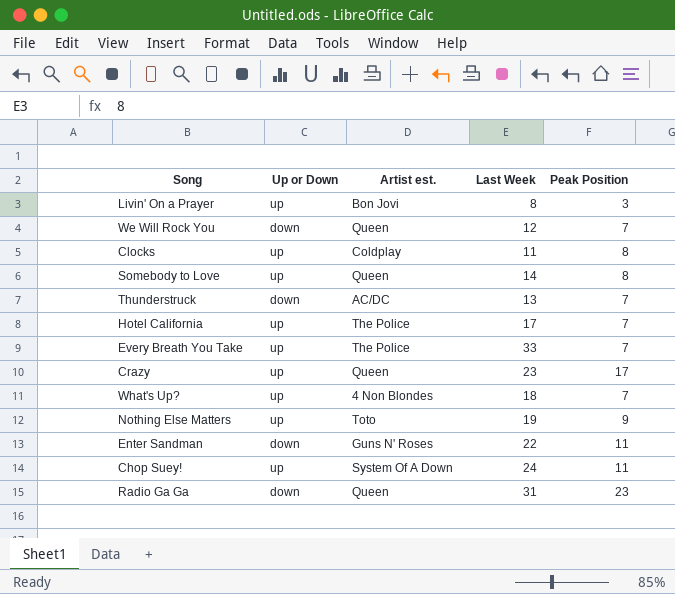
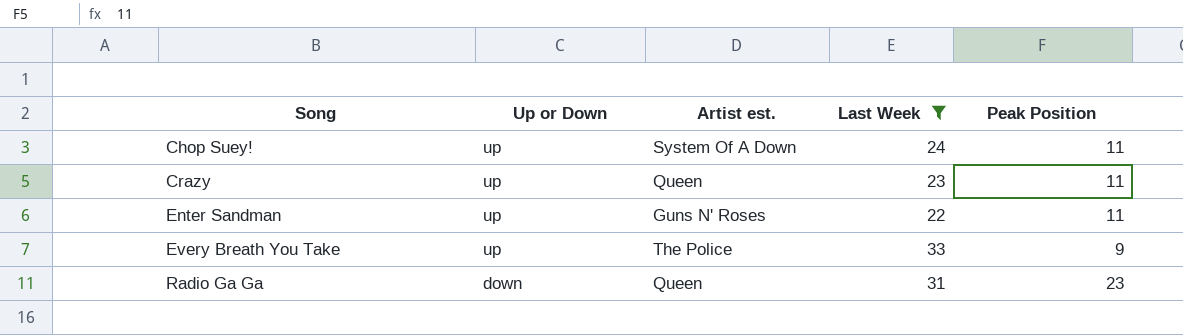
filter: none -> Last Week >= 22
row order: none -> Song ascending
Crazy | Peak Position: 17 -> 11
Enter Sandman | Up or Down: down -> up
Every Breath You Take | Peak Position: 7 -> 9

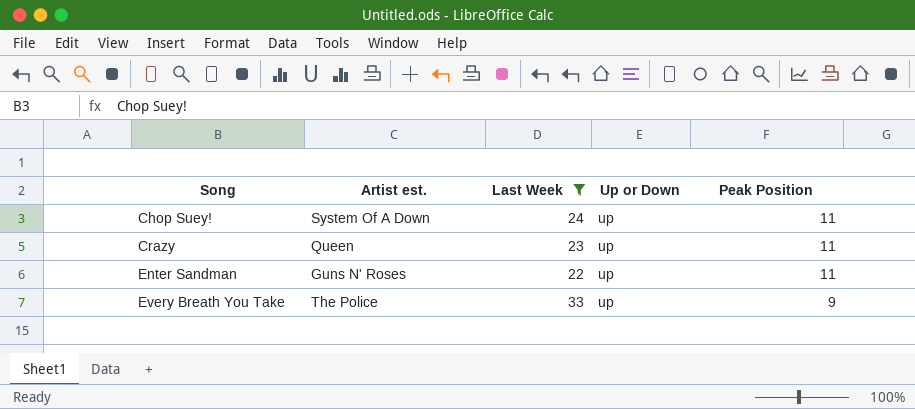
column Up or Down | position: 2 -> 4
row Radio Ga Ga: down | Queen | 31 | 23 -> none

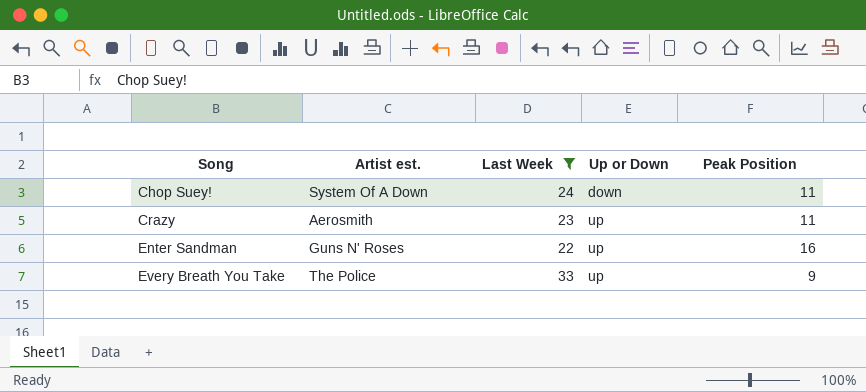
Chop Suey! | Up or Down: up -> down
Crazy | Artist est.: Queen -> Aerosmith
Enter Sandman | Peak Position: 11 -> 16

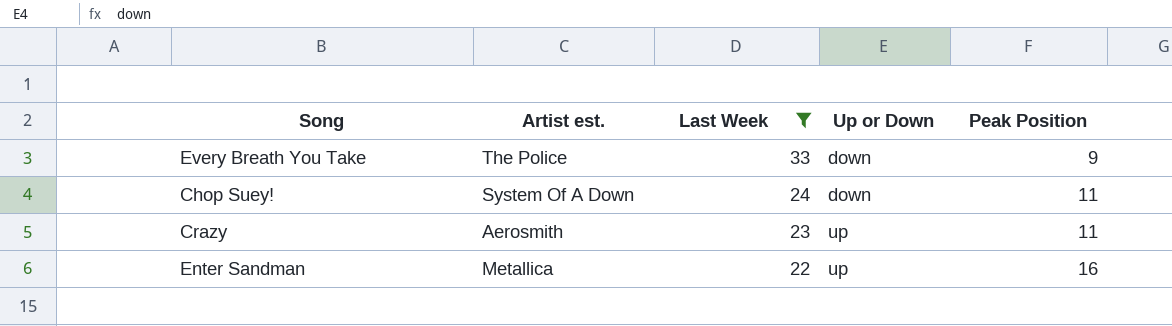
row order: Song ascending -> Last Week descending
Every Breath You Take | Up or Down: up -> down
Enter Sandman | Artist est.: Guns N' Roses -> Metallica

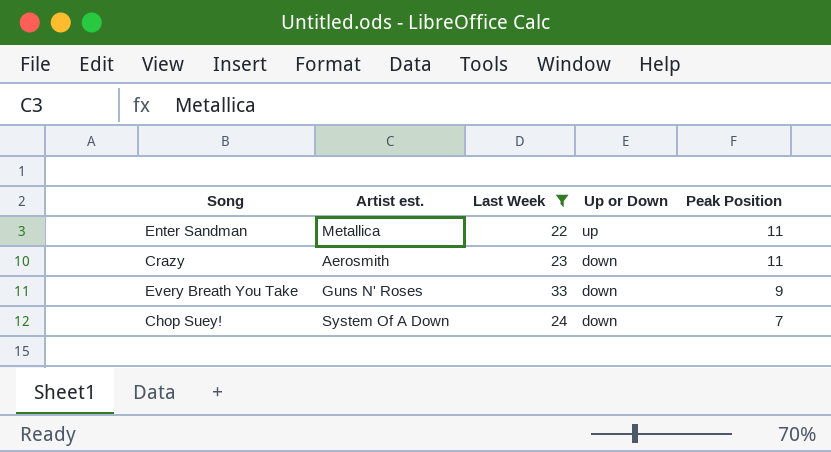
row order: Last Week descending -> Up or Down descending
Enter Sandman | Peak Position: 16 -> 11
Crazy | Up or Down: up -> down
Every Breath You Take | Artist est.: The Police -> Guns N' Roses
Chop Suey! | Peak Position: 11 -> 7

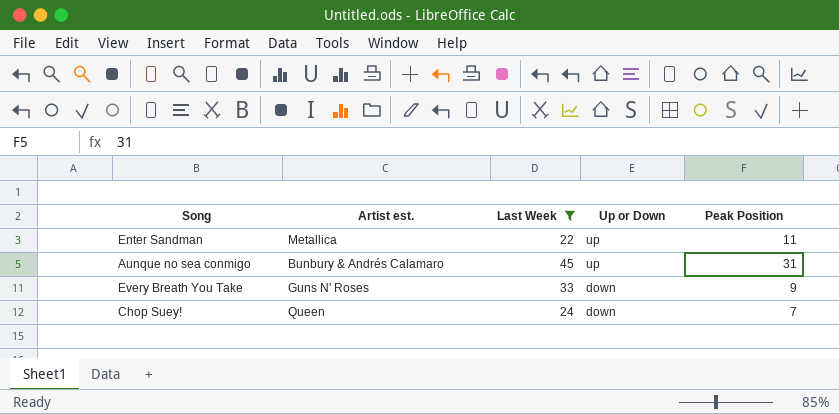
row Crazy: Aerosmith | 23 | down | 11 -> none
row Aunque no sea conmigo: none -> Bunbury & Andrés Calamaro | 45 | up | 31
Chop Suey! | Artist est.: System Of A Down -> Queen

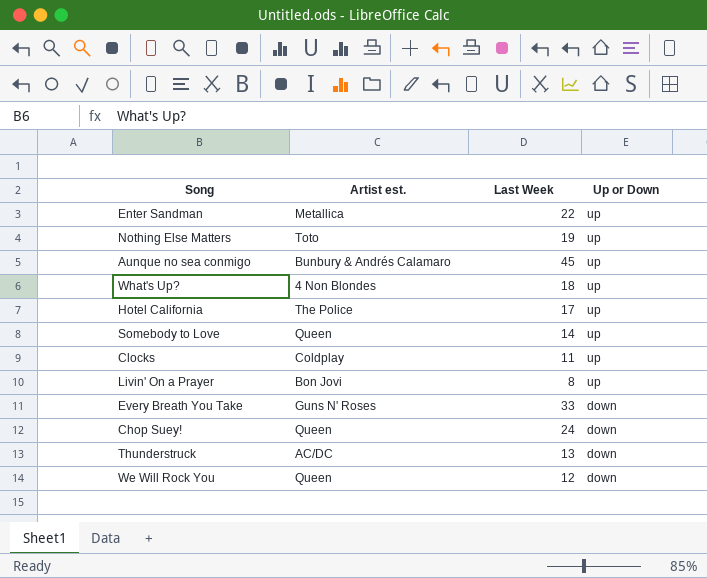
filter: Last Week >= 22 -> none
column Peak Position | position: 5 -> none

